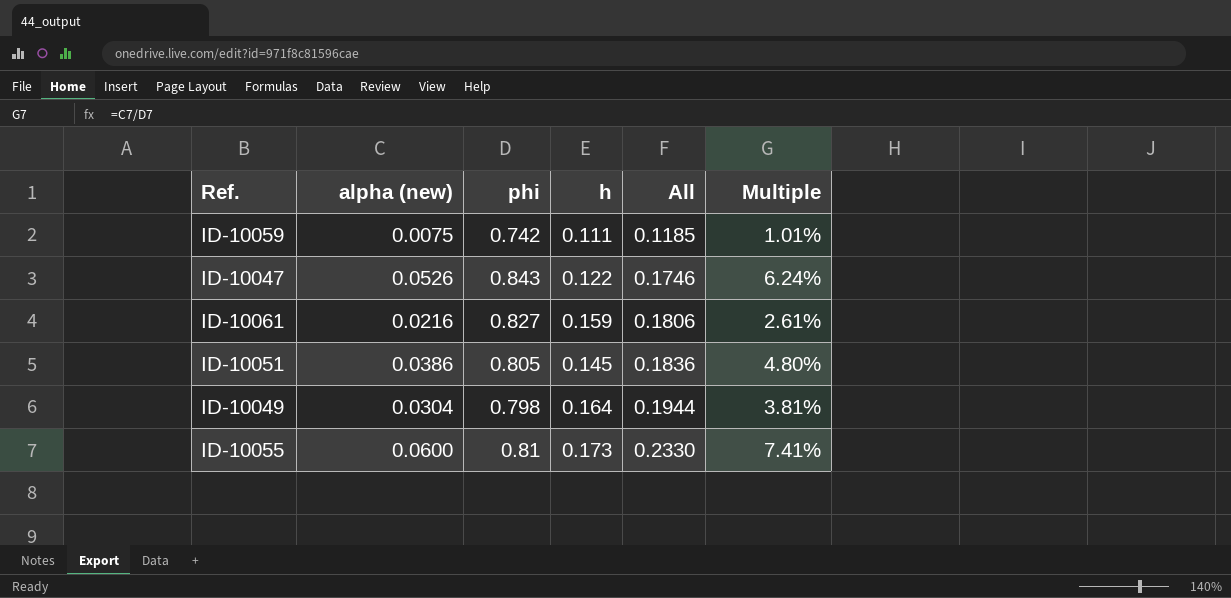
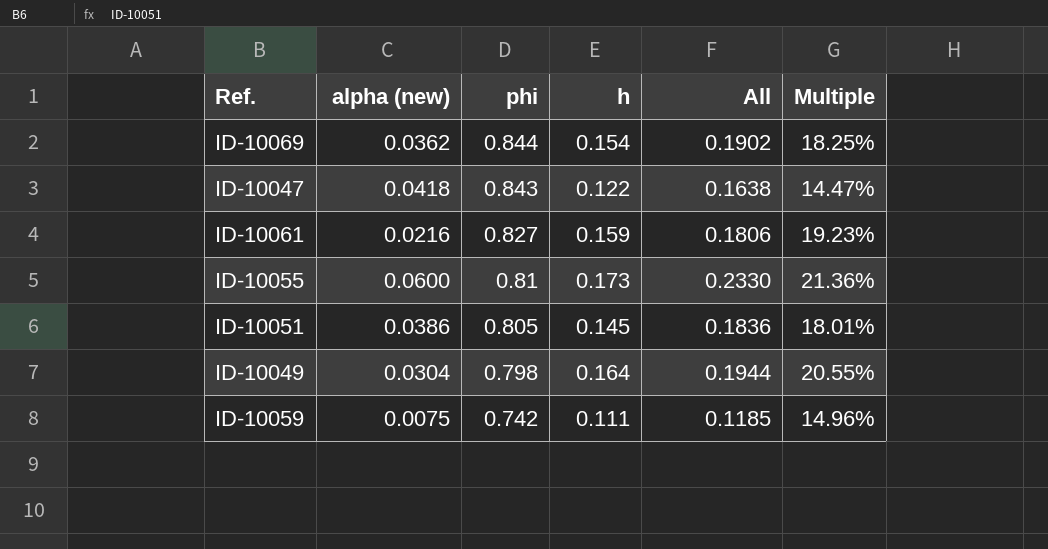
row order: All ascending -> phi descending
column Multiple | formula: [alpha (new)] / [phi] -> [h] / [phi]
row ID-10069: none -> 0.0362 | 0.844 | 0.154 | 0.1902 | 18.25%
ID-10047 | alpha (new): 0.0526 -> 0.0418
ID-10047 | All: 0.1746 -> 0.1638

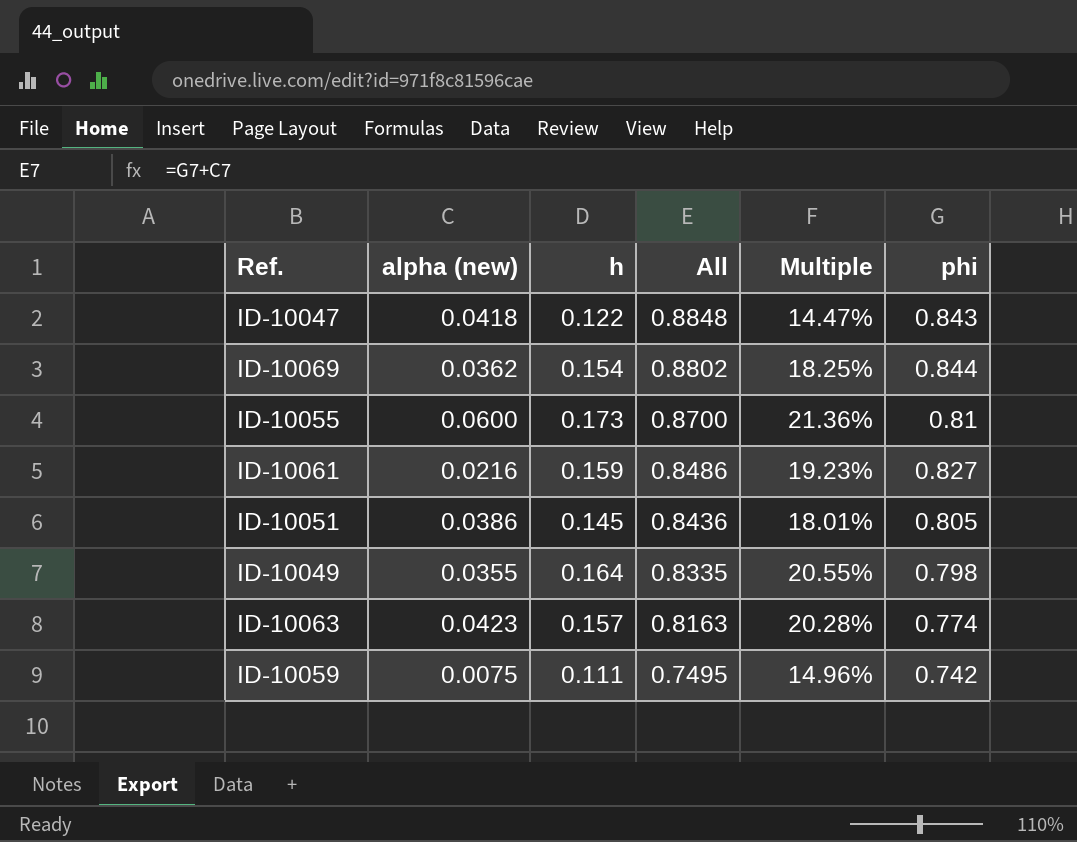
row order: phi descending -> All descending
column All | formula: [alpha (new)] + [h] -> [alpha (new)] + [phi]
column phi | position: 3 -> 6
ID-10049 | alpha (new): 0.0304 -> 0.0355
row ID-10063: none -> 0.0423 | 0.157 | 0.8163 | 20.28% | 0.774

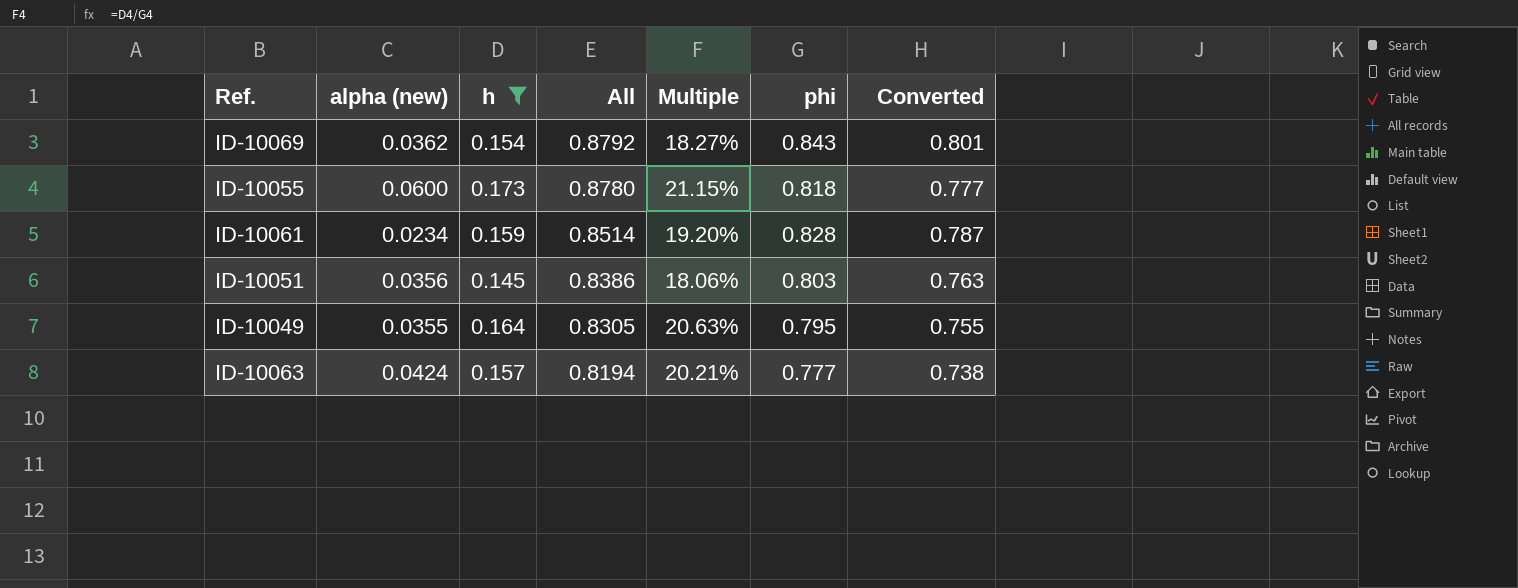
filter: none -> h >= 0.145
column Converted | formula: none -> [phi] * 0.95
ID-10069 | All: 0.8802 -> 0.8792
ID-10069 | Multiple: 18.25% -> 18.27%
ID-10069 | phi: 0.844 -> 0.843
ID-10055 | All: 0.8700 -> 0.8780
ID-10055 | Multiple: 21.36% -> 21.15%
ID-10055 | phi: 0.81 -> 0.818
ID-10061 | alpha (new): 0.0216 -> 0.0234
ID-10061 | All: 0.8486 -> 0.8514
ID-10061 | Multiple: 19.23% -> 19.20%
ID-10061 | phi: 0.827 -> 0.828
ID-10051 | alpha (new): 0.0386 -> 0.0356
ID-10051 | All: 0.8436 -> 0.8386
ID-10051 | Multiple: 18.01% -> 18.06%
ID-10051 | phi: 0.805 -> 0.803
ID-10049 | All: 0.8335 -> 0.8305
ID-10049 | Multiple: 20.55% -> 20.63%
ID-10049 | phi: 0.798 -> 0.795
ID-10063 | alpha (new): 0.0423 -> 0.0424
ID-10063 | All: 0.8163 -> 0.8194
ID-10063 | Multiple: 20.28% -> 20.21%
ID-10063 | phi: 0.774 -> 0.777

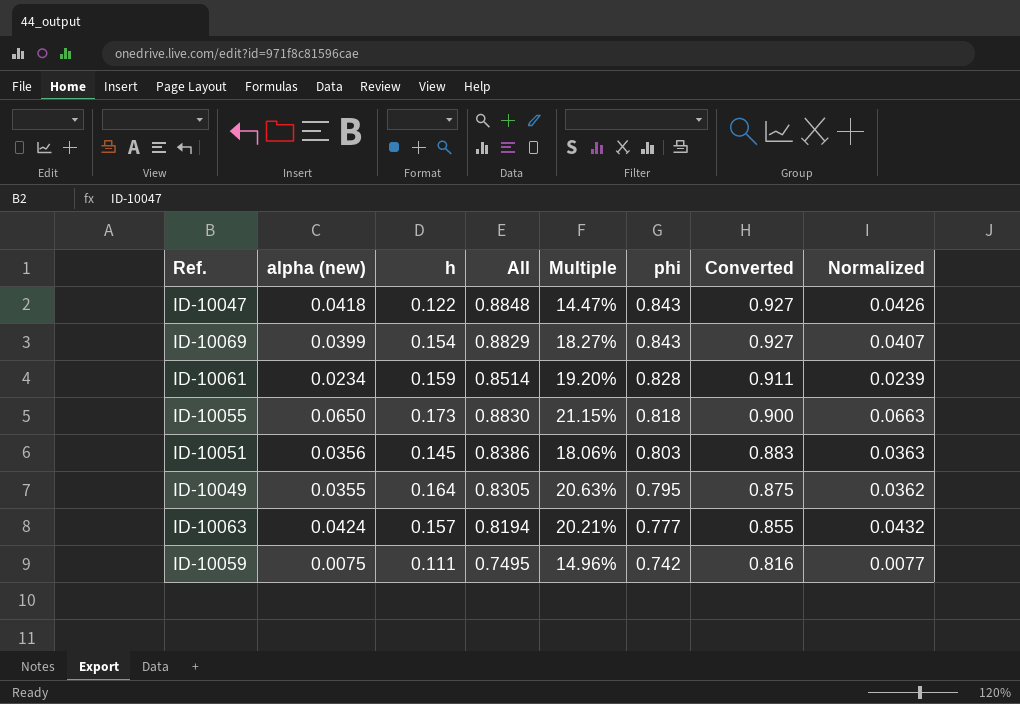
filter: h >= 0.145 -> none
row order: All descending -> phi descending
column Converted | formula: [phi] * 0.95 -> [phi] * 1.1
column Normalized | formula: none -> [alpha (new)] * 1.02
ID-10069 | alpha (new): 0.0362 -> 0.0399
ID-10069 | All: 0.8792 -> 0.8829
ID-10055 | alpha (new): 0.0600 -> 0.0650
ID-10055 | All: 0.8780 -> 0.8830

